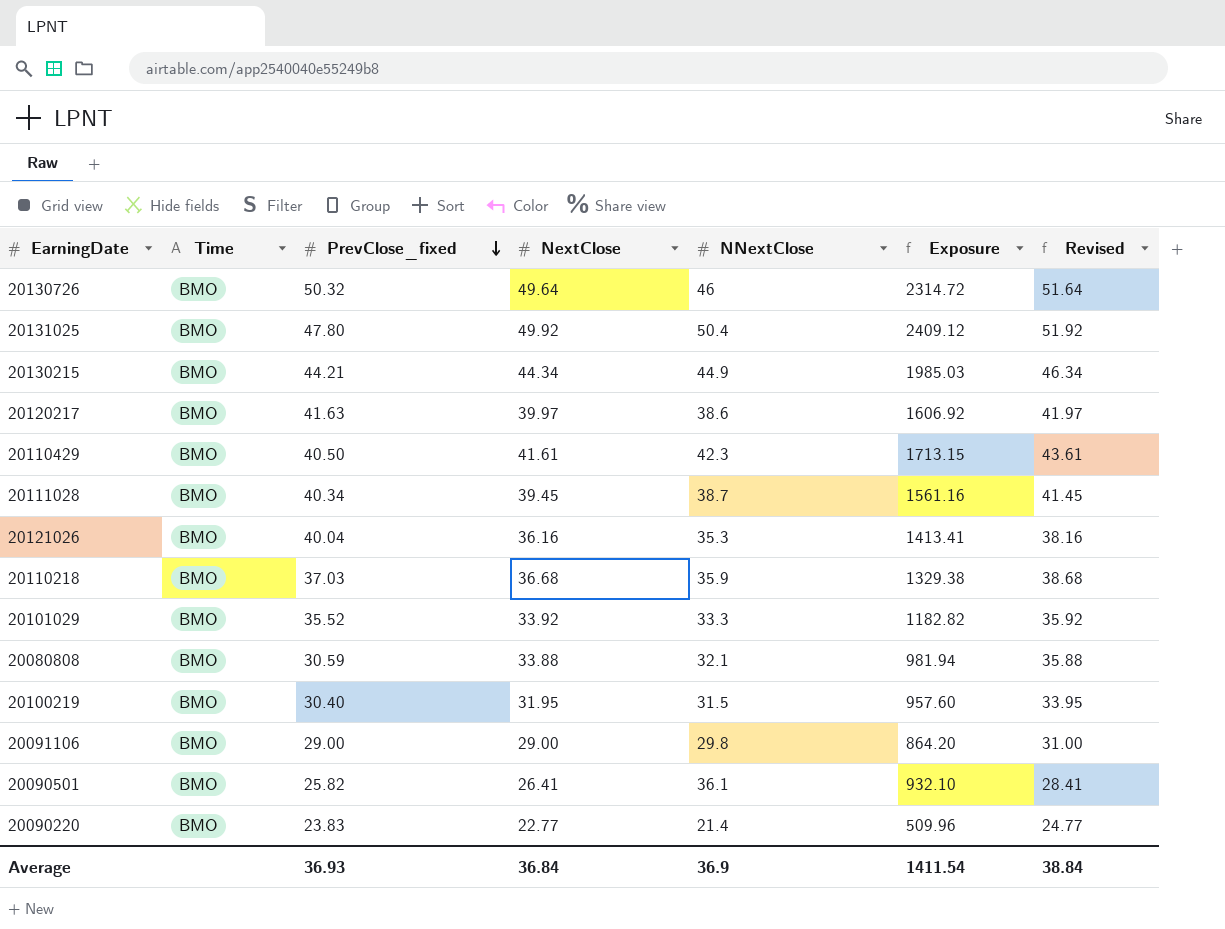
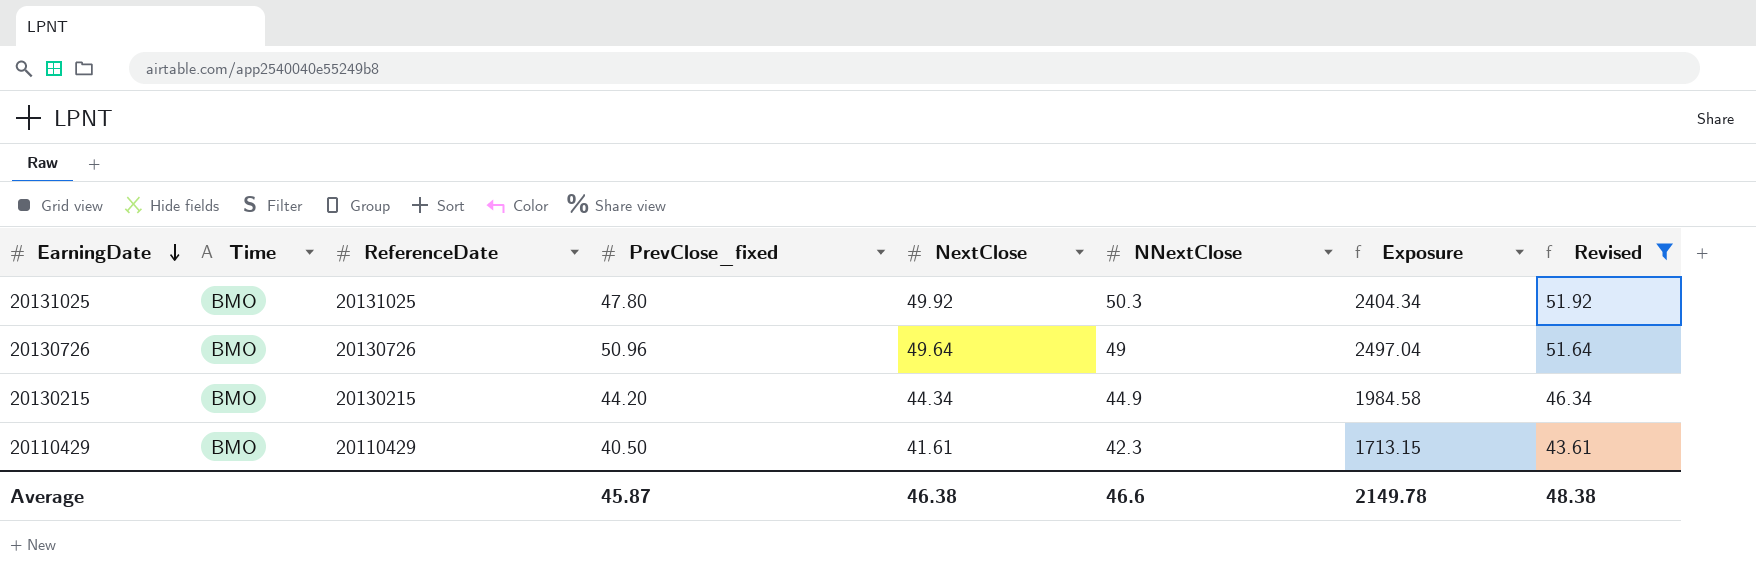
filter: none -> Revised >= 43.61
row order: PrevClose_fixed descending -> EarningDate descending
column ReferenceDate | position: none -> 3
20131025 | NNextClose: 50.4 -> 50.3
20131025 | Exposure: 2409.12 -> 2404.34
20130726 | PrevClose_fixed: 50.32 -> 50.96
20130726 | NNextClose: 46 -> 49
20130726 | Exposure: 2314.72 -> 2497.04
20130215 | PrevClose_fixed: 44.21 -> 44.20
20130215 | Exposure: 1985.03 -> 1984.58
Average | PrevClose_fixed: 36.93 -> 45.87
Average | NextClose: 36.84 -> 46.38
Average | NNextClose: 36.9 -> 46.6
Average | Exposure: 1411.54 -> 2149.78
Average | Revised: 38.84 -> 48.38

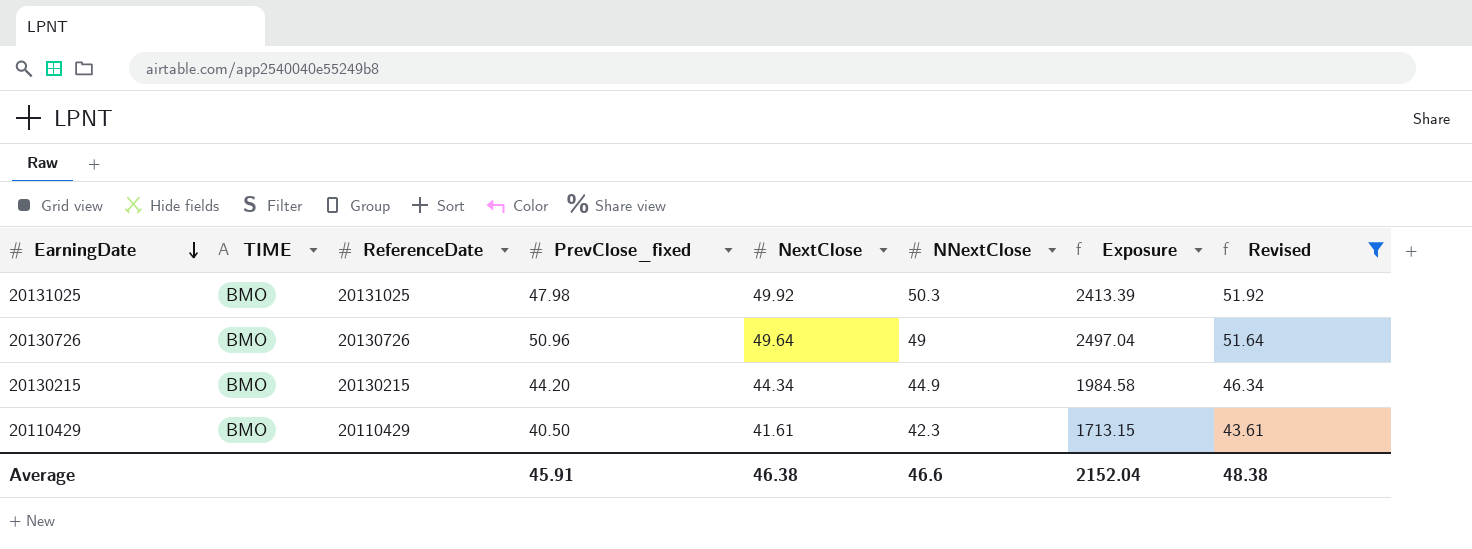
column name: Time -> TIME
20131025 | PrevClose_fixed: 47.80 -> 47.98
20131025 | Exposure: 2404.34 -> 2413.39
Average | PrevClose_fixed: 45.87 -> 45.91
Average | Exposure: 2149.78 -> 2152.04

